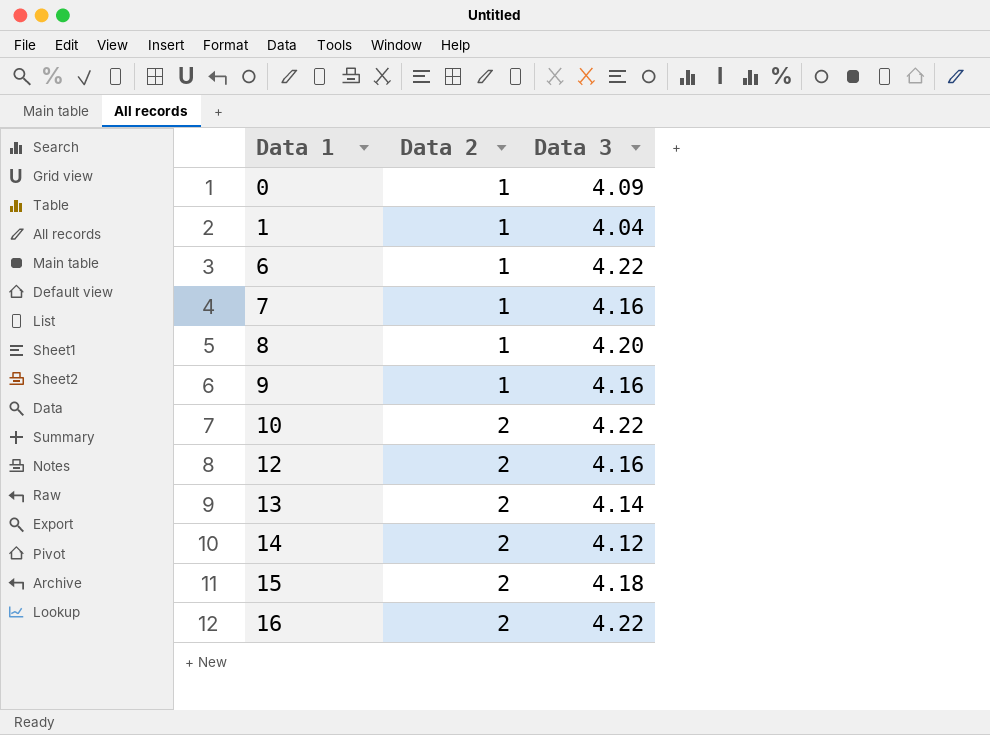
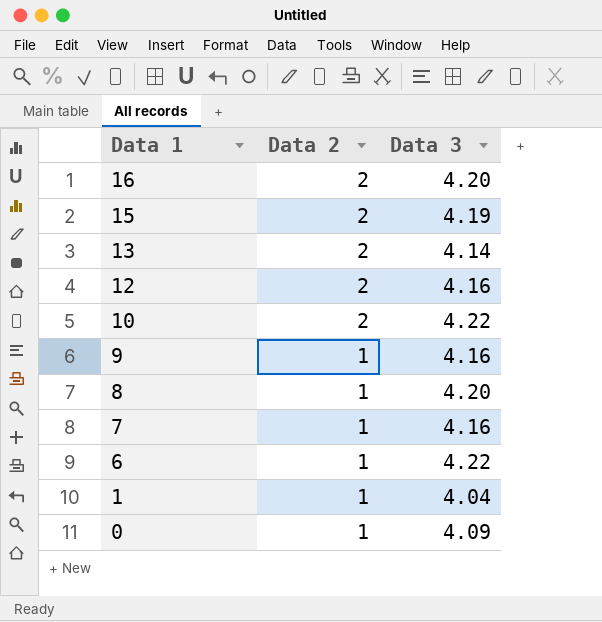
row order: Data 1 ascending -> Data 1 descending
row 14: 2 | 4.12 -> none
16 | Data 3: 4.22 -> 4.20
15 | Data 3: 4.18 -> 4.19

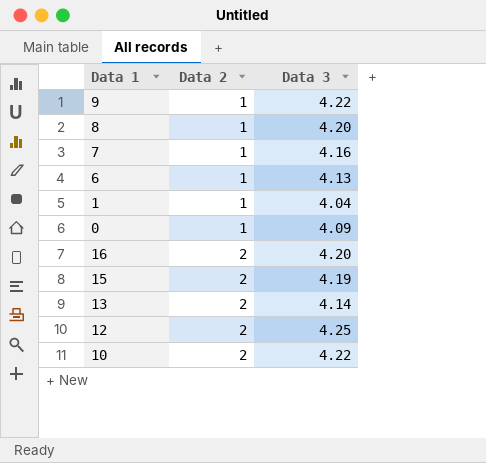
row order: Data 1 descending -> Data 2 ascending
9 | Data 3: 4.16 -> 4.22
6 | Data 3: 4.22 -> 4.13
12 | Data 3: 4.16 -> 4.25

